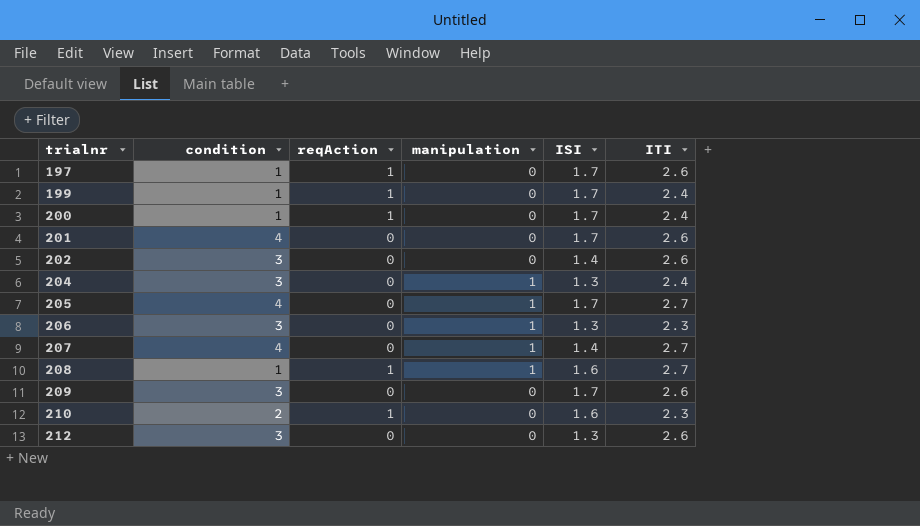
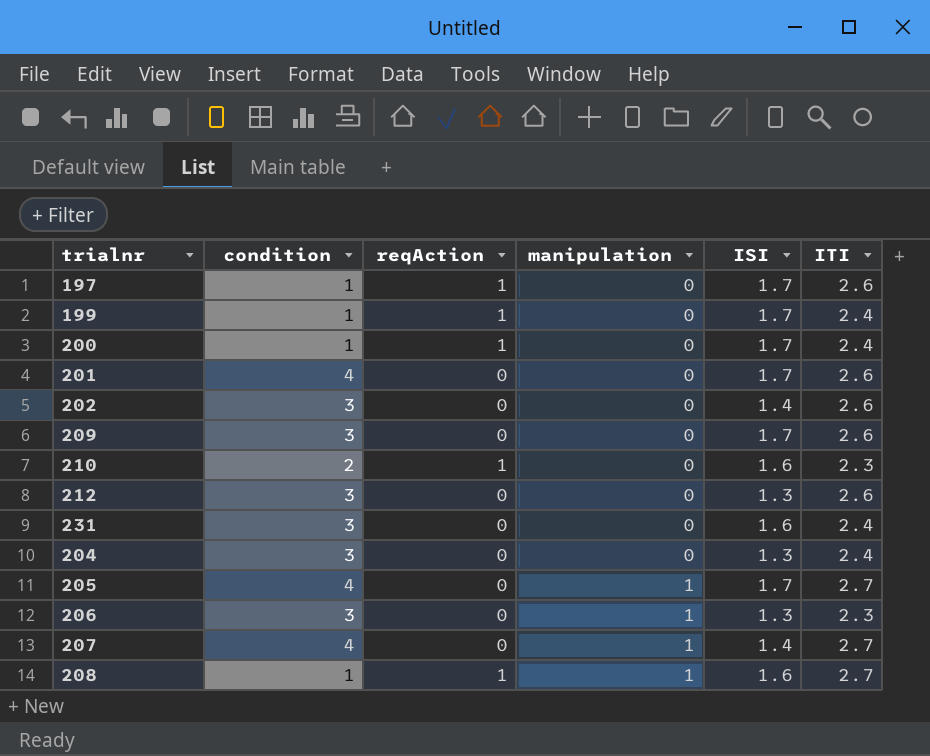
row order: trialnr ascending -> manipulation ascending
row 231: none -> 3 | 0 | 0 | 1.6 | 2.4
204 | manipulation: 1 -> 0

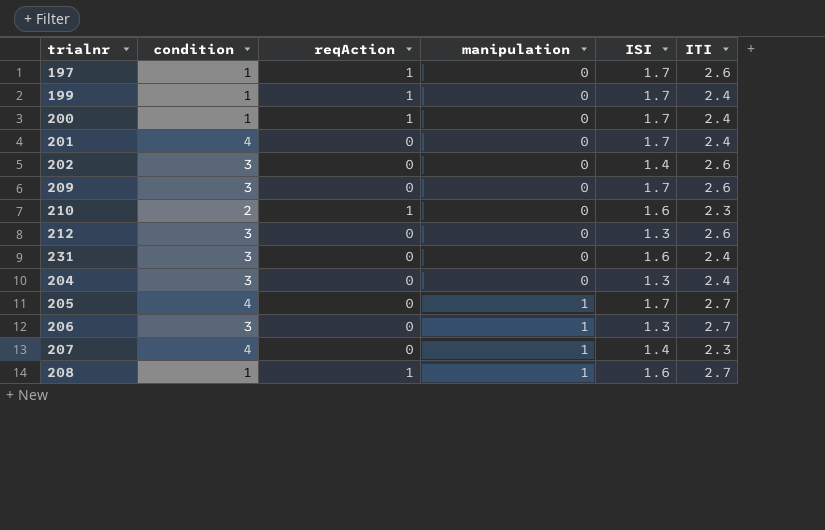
201 | ITI: 2.6 -> 2.4
206 | ITI: 2.3 -> 2.7
207 | ITI: 2.7 -> 2.3

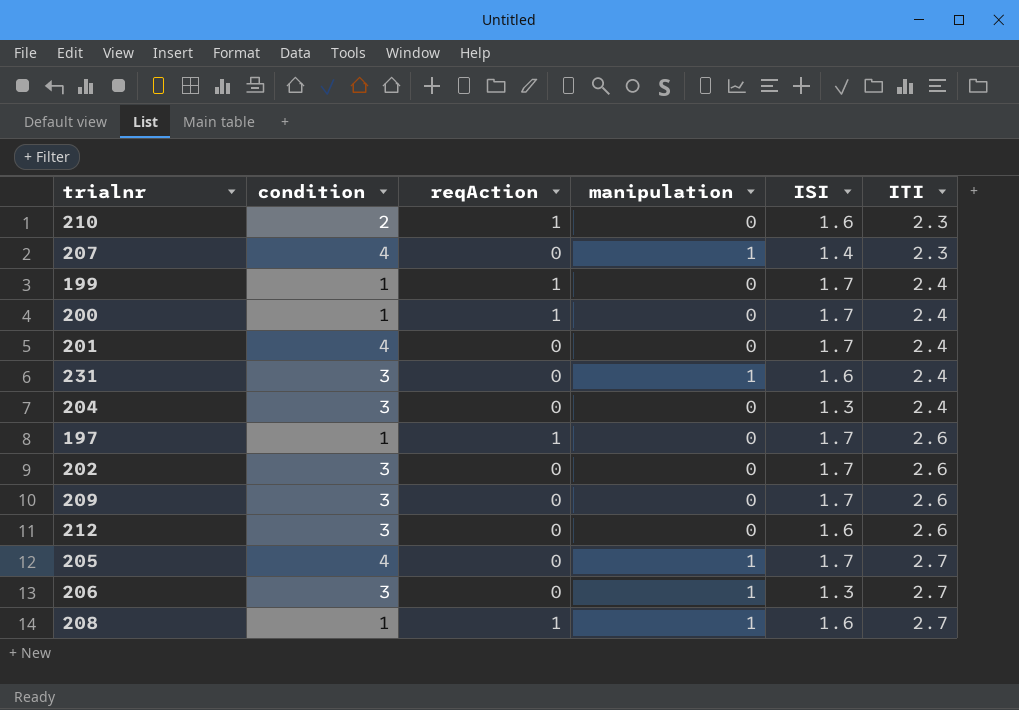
row order: manipulation ascending -> ITI ascending
231 | manipulation: 0 -> 1
202 | ISI: 1.4 -> 1.7
212 | ISI: 1.3 -> 1.6

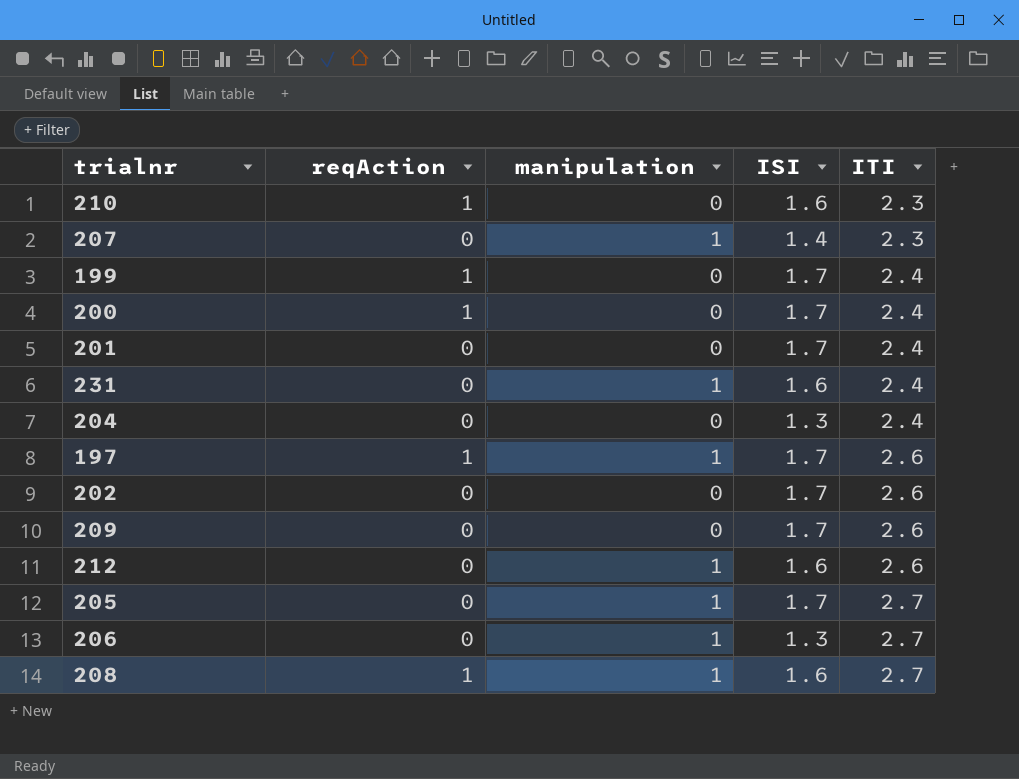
column condition | position: 2 -> none
197 | manipulation: 0 -> 1
212 | manipulation: 0 -> 1

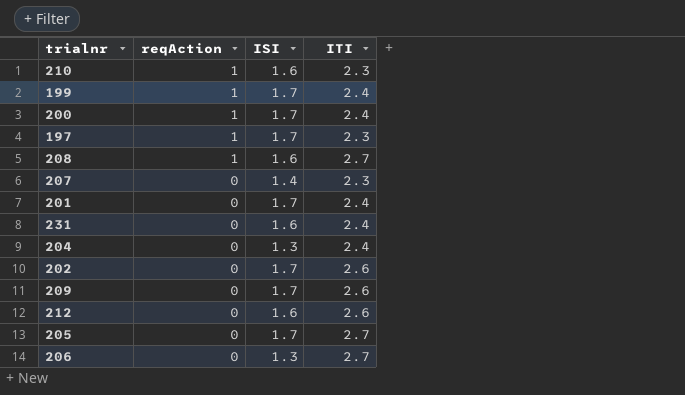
row order: ITI ascending -> reqAction descending
column manipulation | position: 3 -> none
197 | ITI: 2.6 -> 2.3

